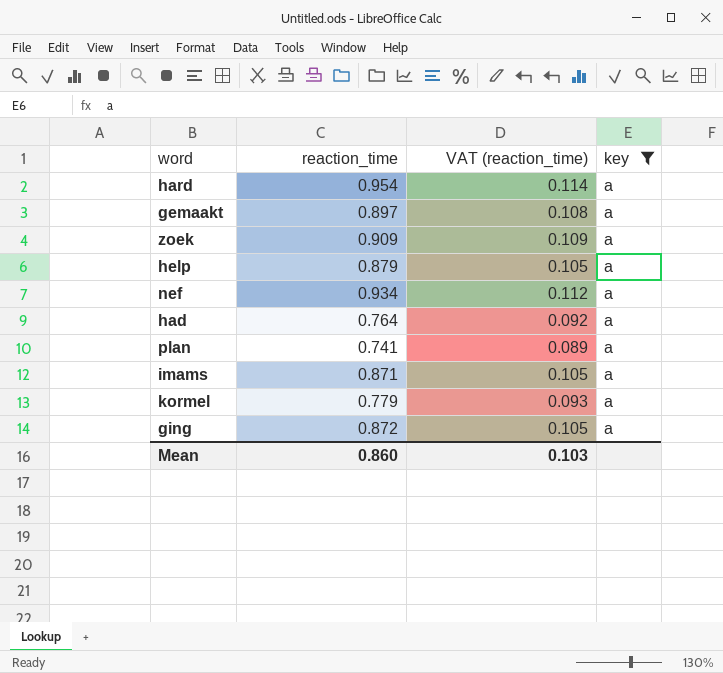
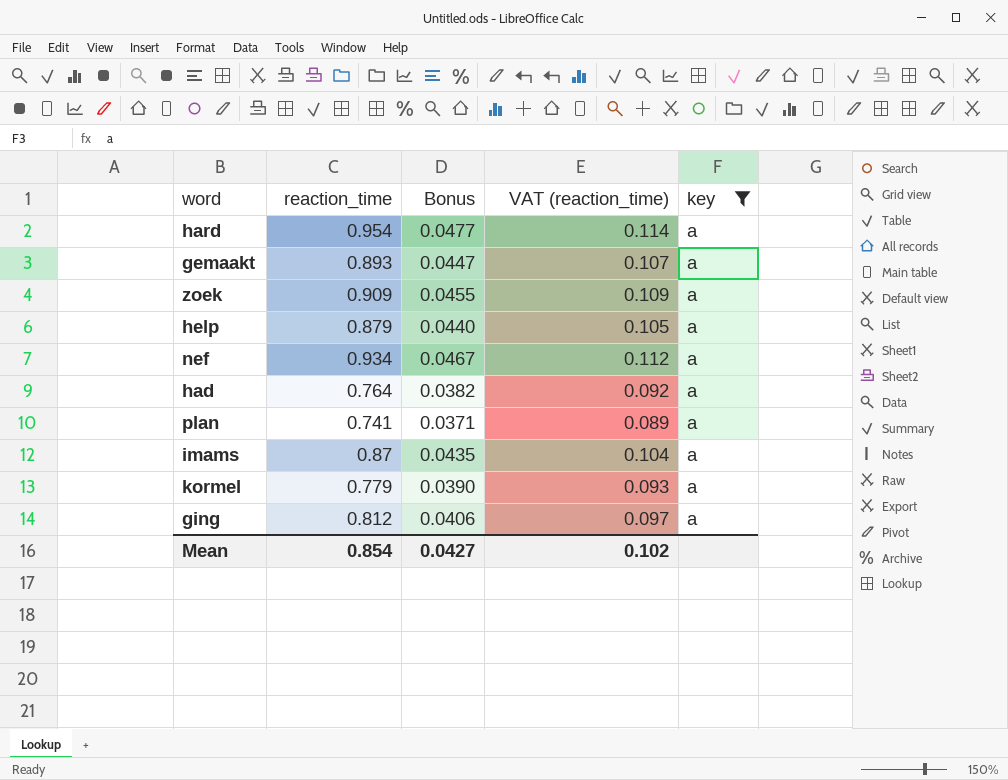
column Bonus | formula: none -> [reaction_time] * 0.05
gemaakt | reaction_time: 0.897 -> 0.893
gemaakt | VAT (reaction_time): 0.108 -> 0.107
imams | reaction_time: 0.871 -> 0.87
imams | VAT (reaction_time): 0.105 -> 0.104
ging | reaction_time: 0.872 -> 0.812
ging | VAT (reaction_time): 0.105 -> 0.097
Mean | reaction_time: 0.860 -> 0.854
Mean | VAT (reaction_time): 0.103 -> 0.102

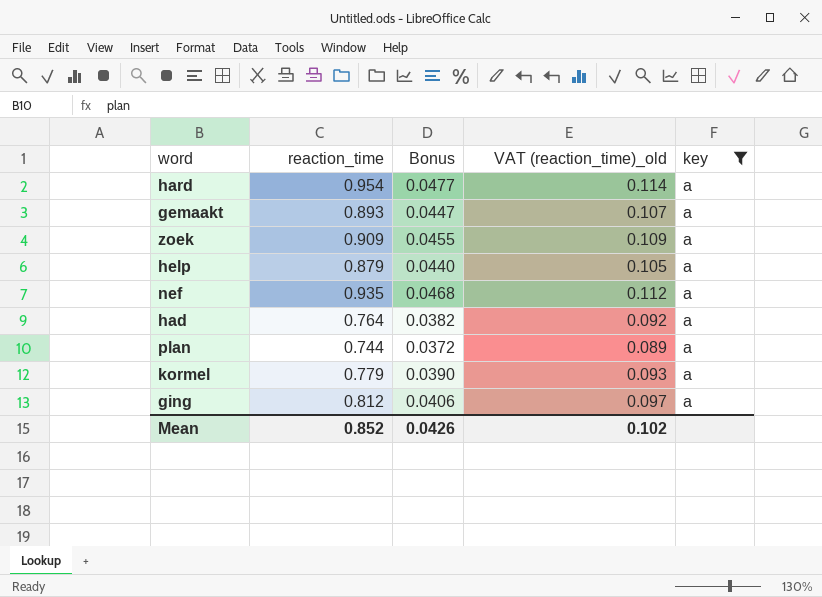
column name: VAT (reaction_time) -> VAT (reaction_time)_old
row imams: 0.87 | 0.0435 | 0.104 | a -> none
nef | reaction_time: 0.934 -> 0.935
nef | Bonus: 0.0467 -> 0.0468
plan | reaction_time: 0.741 -> 0.744
plan | Bonus: 0.0371 -> 0.0372
Mean | reaction_time: 0.854 -> 0.852
Mean | Bonus: 0.0427 -> 0.0426

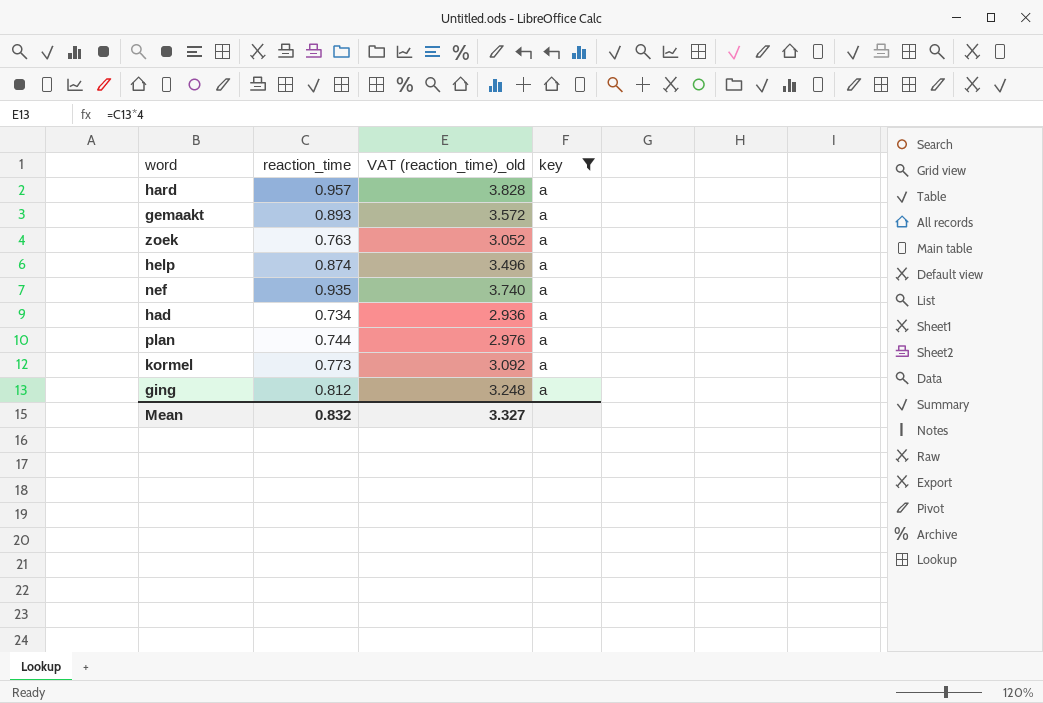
column Bonus | formula: [reaction_time] * 0.05 -> none
column VAT (reaction_time)_old | formula: [reaction_time] * 0.12 -> [reaction_time] * 4
hard | reaction_time: 0.954 -> 0.957
zoek | reaction_time: 0.909 -> 0.763
help | reaction_time: 0.879 -> 0.874
had | reaction_time: 0.764 -> 0.734
kormel | reaction_time: 0.779 -> 0.773
Mean | reaction_time: 0.852 -> 0.832
Mean | VAT (reaction_time)_old: 0.102 -> 3.327

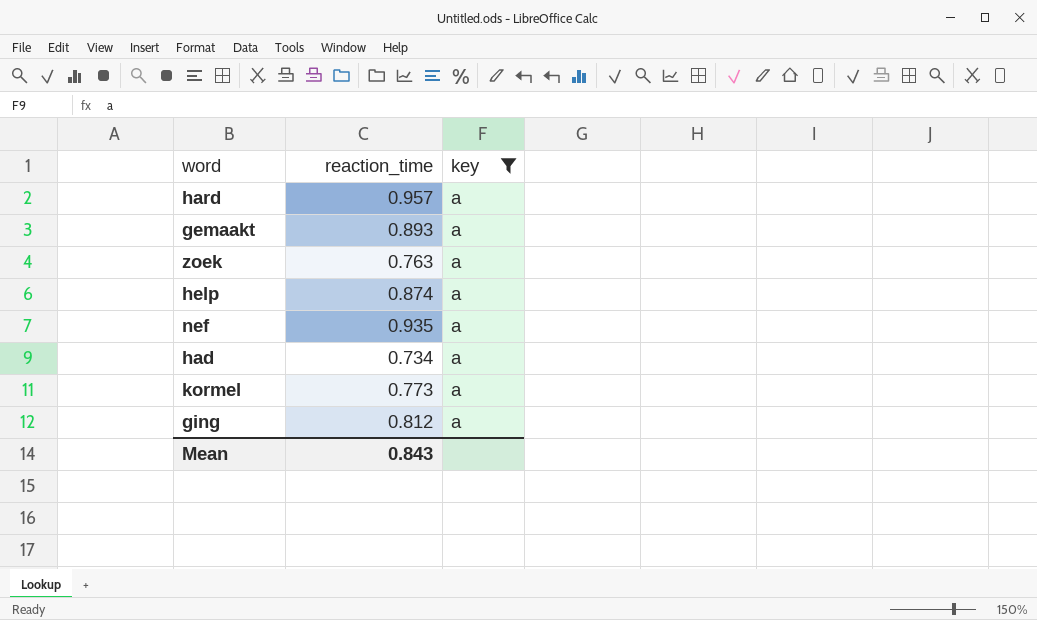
column VAT (reaction_time)_old | formula: [reaction_time] * 4 -> none
row plan: 0.744 | 2.976 | a -> none
Mean | reaction_time: 0.832 -> 0.843

